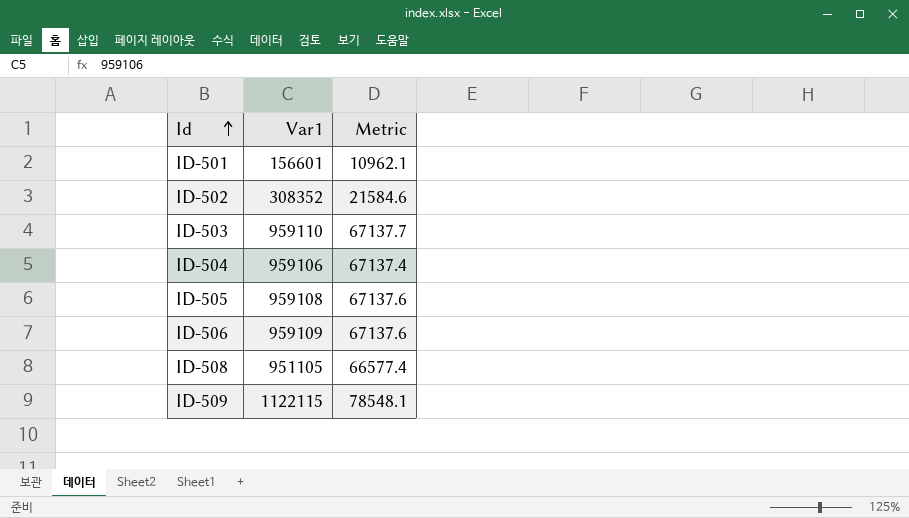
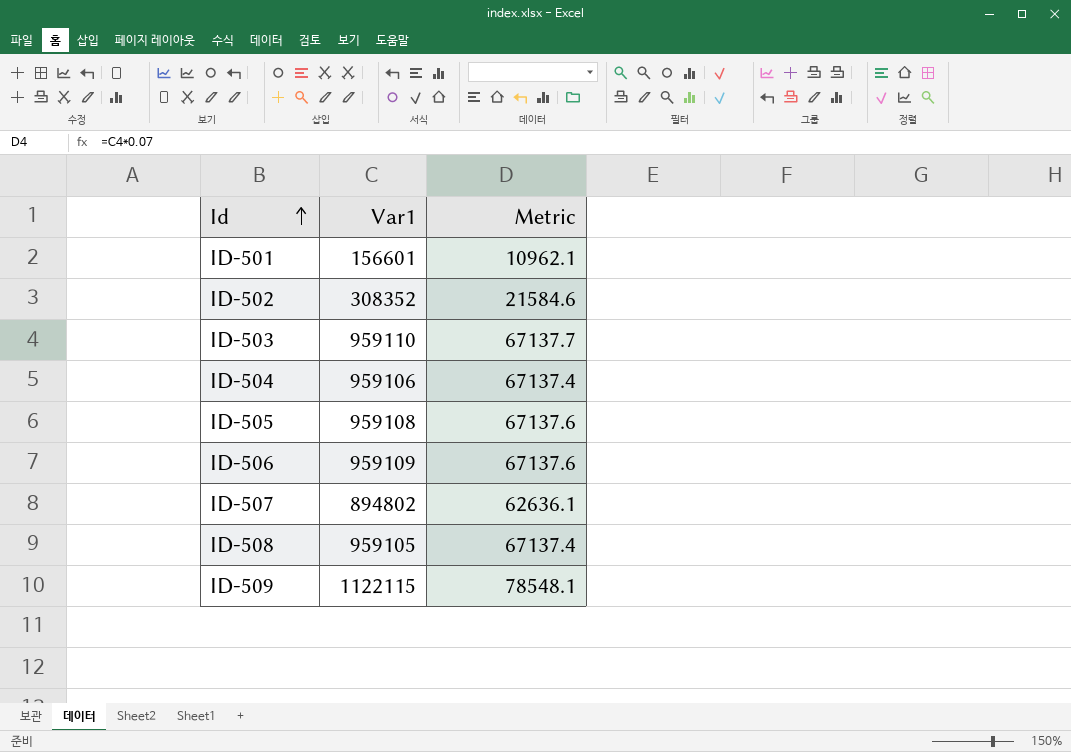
row ID-507: none -> 894802 | 62636.1
ID-508 | Var1: 951105 -> 959105
ID-508 | Metric: 66577.4 -> 67137.4

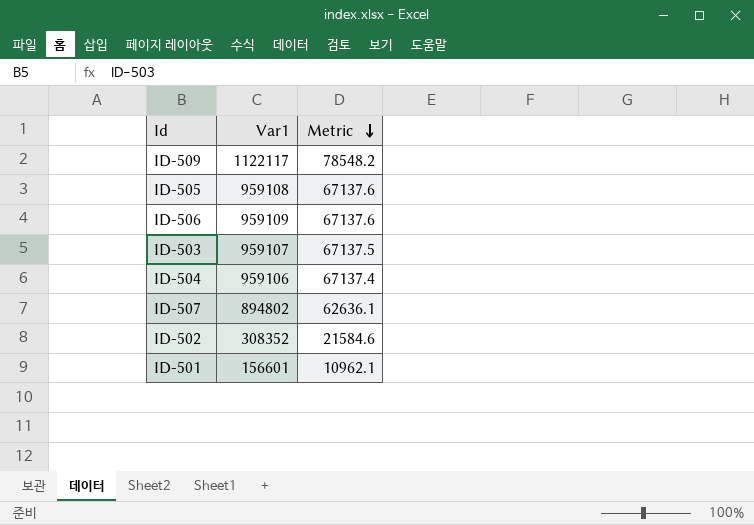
row order: Id ascending -> Metric descending
row ID-508: 959105 | 67137.4 -> none
ID-509 | Var1: 1122115 -> 1122117
ID-509 | Metric: 78548.1 -> 78548.2
ID-503 | Var1: 959110 -> 959107
ID-503 | Metric: 67137.7 -> 67137.5

